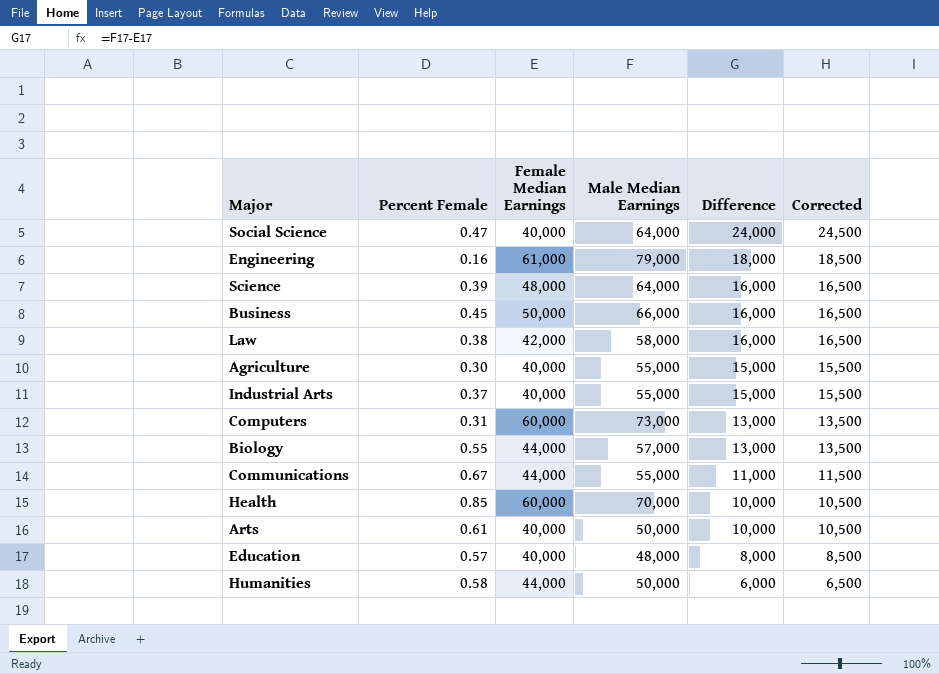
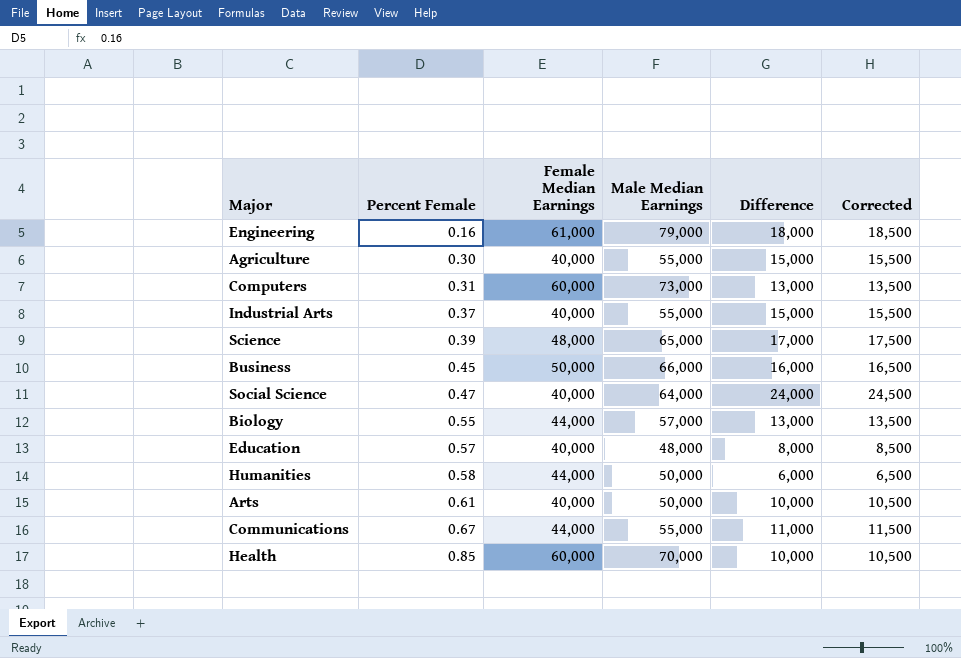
row order: Difference descending -> Percent Female ascending
row Law: 0.38 | 42,000 | 58,000 | 16,000 | 16,500 -> none
Science | Male Median Earnings: 64,000 -> 65,000
Science | Difference: 16,000 -> 17,000
Science | Corrected: 16,500 -> 17,500

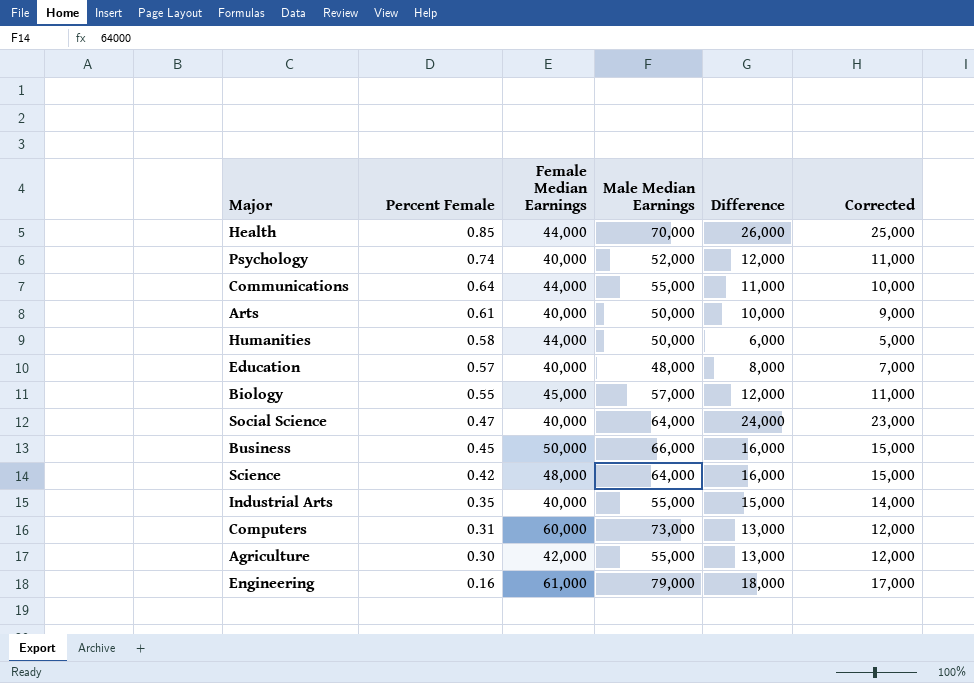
row order: Percent Female ascending -> Percent Female descending
column Corrected | formula: [Difference] + 500 -> [Difference] - 1000
Health | Female Median Earnings: 60,000 -> 44,000
Health | Difference: 10,000 -> 26,000
row Psychology: none -> 0.74 | 40,000 | 52,000 | 12,000 | 11,000
Communications | Percent Female: 0.67 -> 0.64
Biology | Female Median Earnings: 44,000 -> 45,000
Biology | Difference: 13,000 -> 12,000
Science | Percent Female: 0.39 -> 0.42
Science | Male Median Earnings: 65,000 -> 64,000
Science | Difference: 17,000 -> 16,000
Industrial Arts | Percent Female: 0.37 -> 0.35
Agriculture | Female Median Earnings: 40,000 -> 42,000
Agriculture | Difference: 15,000 -> 13,000

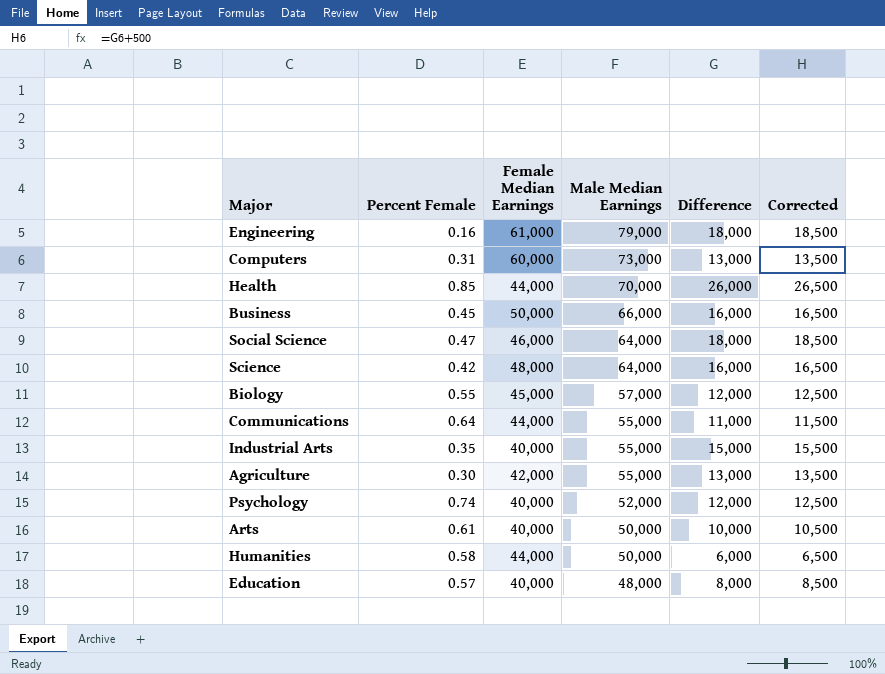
row order: Percent Female descending -> Male Median Earnings descending
column Corrected | formula: [Difference] - 1000 -> [Difference] + 500
Social Science | Female Median Earnings: 40,000 -> 46,000
Social Science | Difference: 24,000 -> 18,000

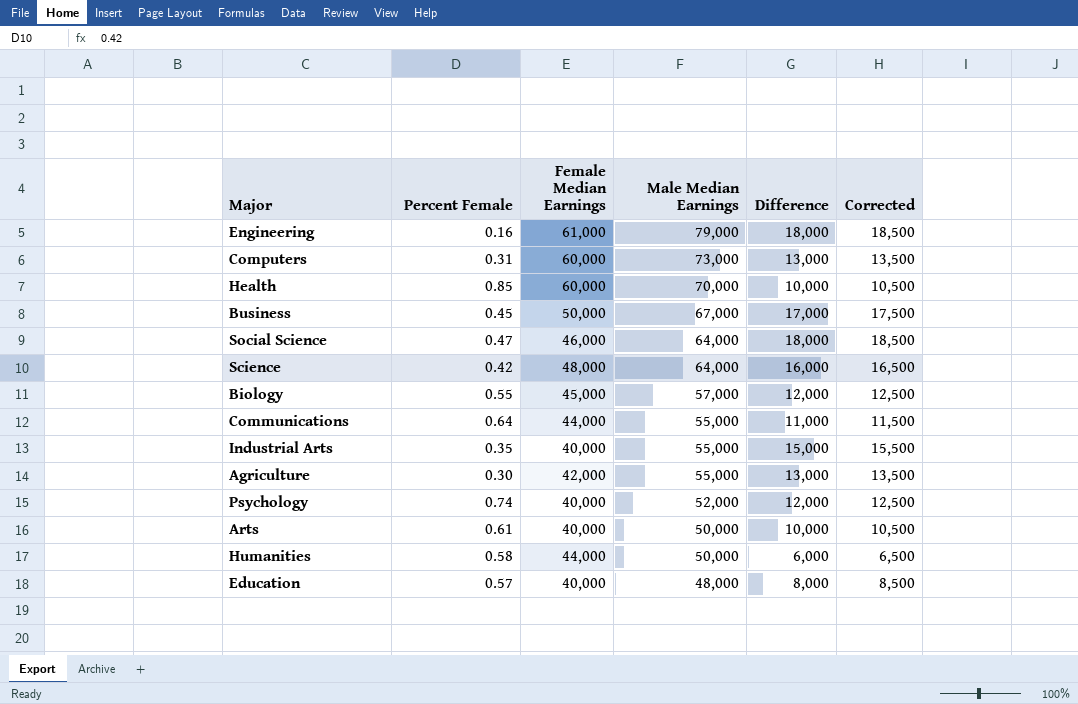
Health | Female Median Earnings: 44,000 -> 60,000
Health | Difference: 26,000 -> 10,000
Health | Corrected: 26,500 -> 10,500
Business | Male Median Earnings: 66,000 -> 67,000
Business | Difference: 16,000 -> 17,000
Business | Corrected: 16,500 -> 17,500

